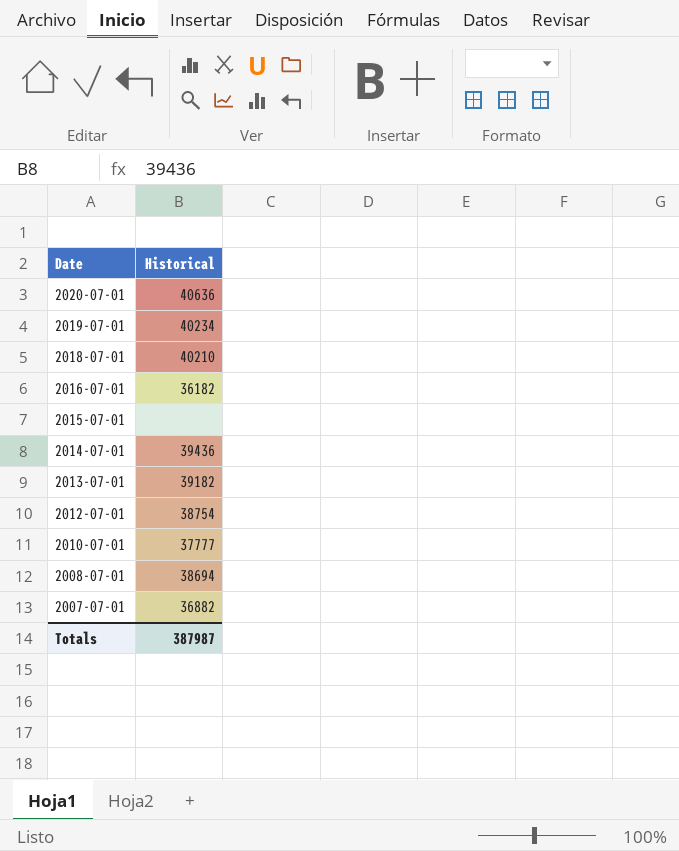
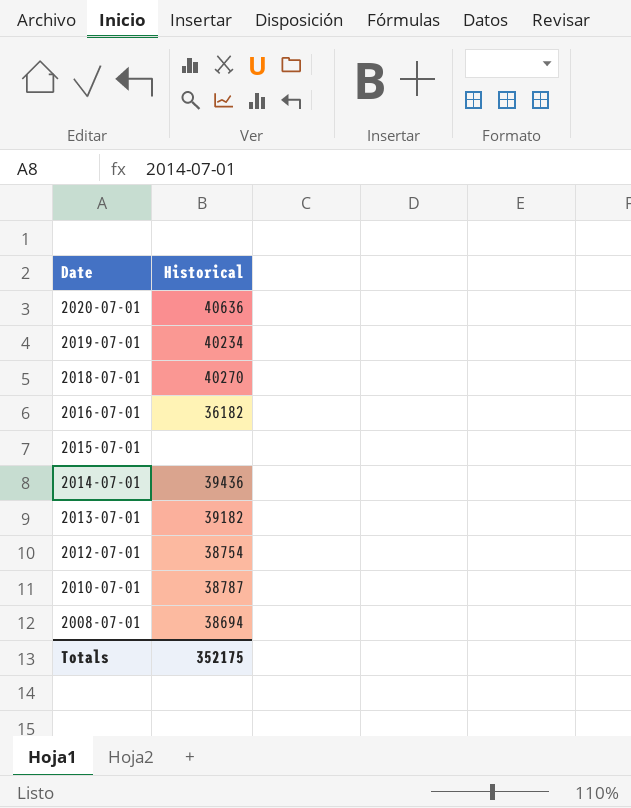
row 2007-07-01: 36882 -> none
2018-07-01 | Historical: 40210 -> 40270
2010-07-01 | Historical: 37777 -> 38787
Totals | Historical: 387987 -> 352175

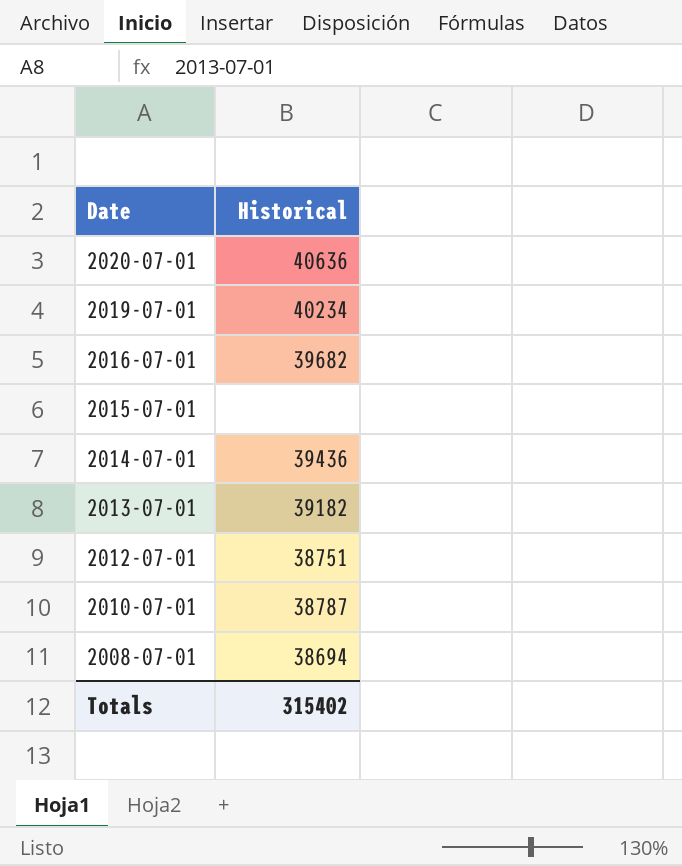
row 2018-07-01: 40270 -> none
2016-07-01 | Historical: 36182 -> 39682
2012-07-01 | Historical: 38754 -> 38751
Totals | Historical: 352175 -> 315402

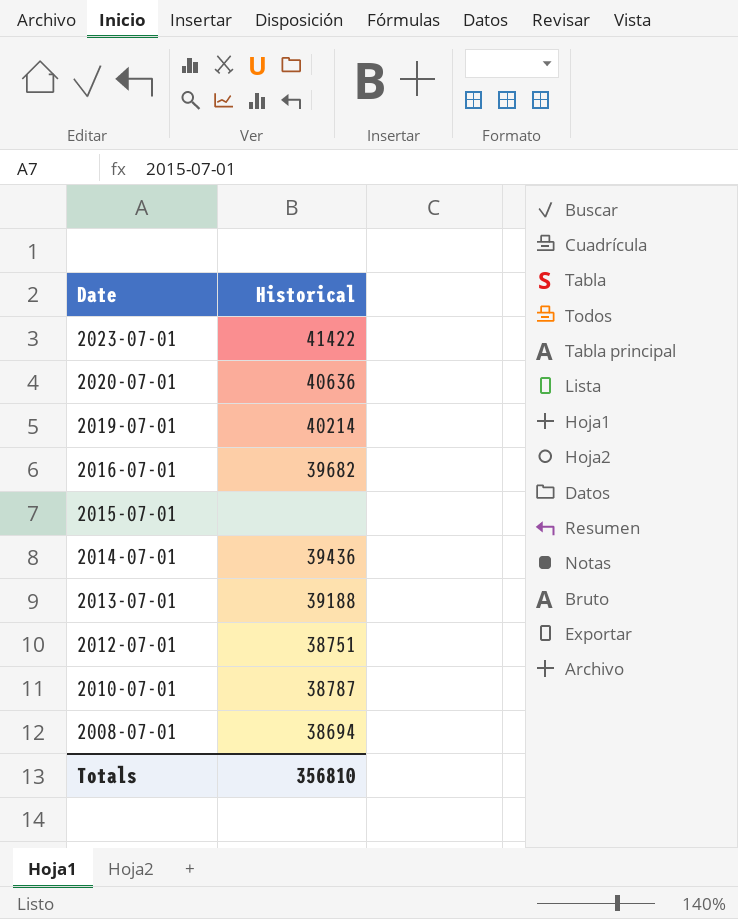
row 2023-07-01: none -> 41422
2019-07-01 | Historical: 40234 -> 40214
2013-07-01 | Historical: 39182 -> 39188
Totals | Historical: 315402 -> 356810

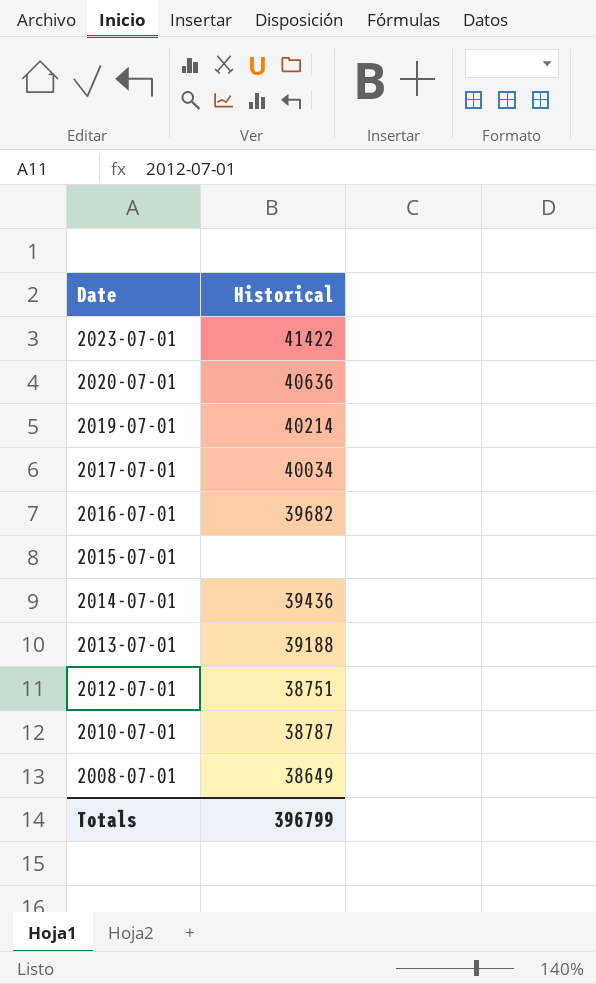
row 2017-07-01: none -> 40034
2008-07-01 | Historical: 38694 -> 38649
Totals | Historical: 356810 -> 396799

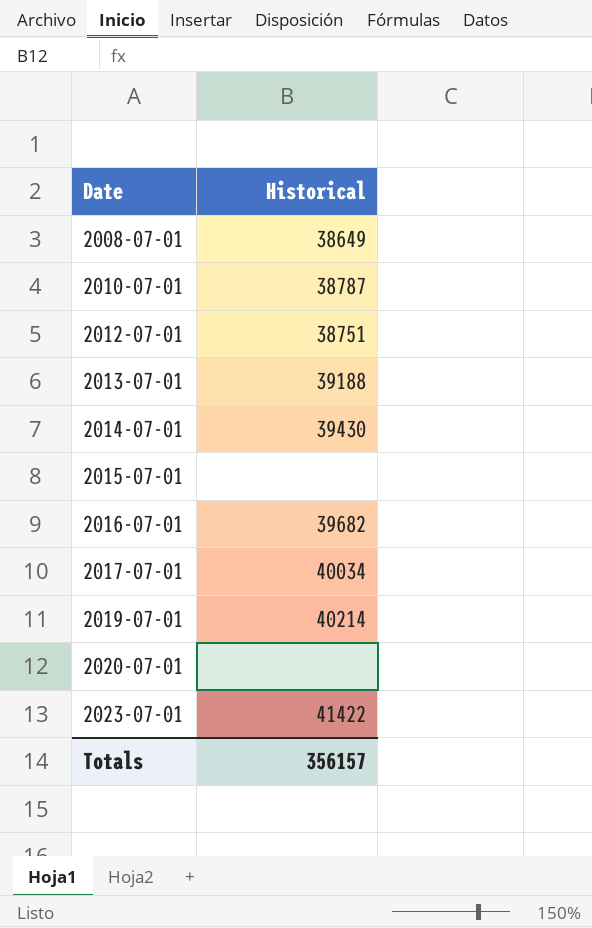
row order: Date descending -> Date ascending
2014-07-01 | Historical: 39436 -> 39430
2020-07-01 | Historical: 40636 -> none
Totals | Historical: 396799 -> 356157

